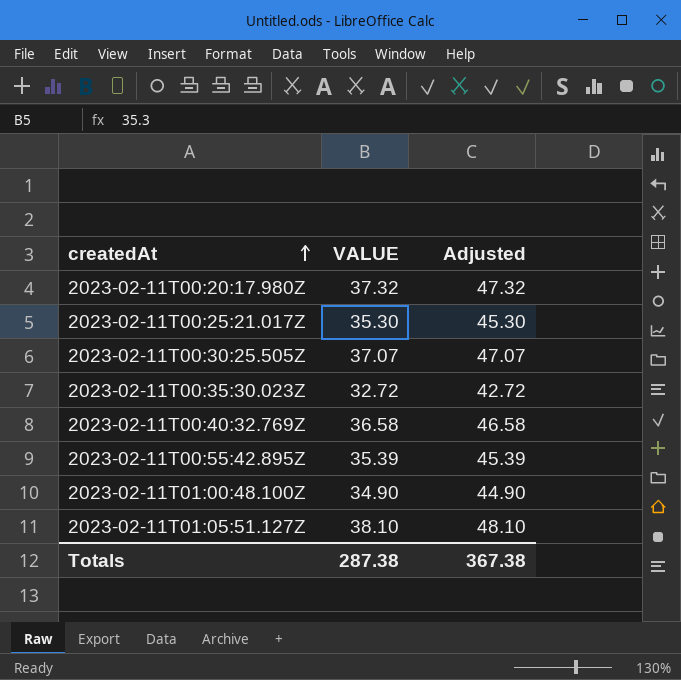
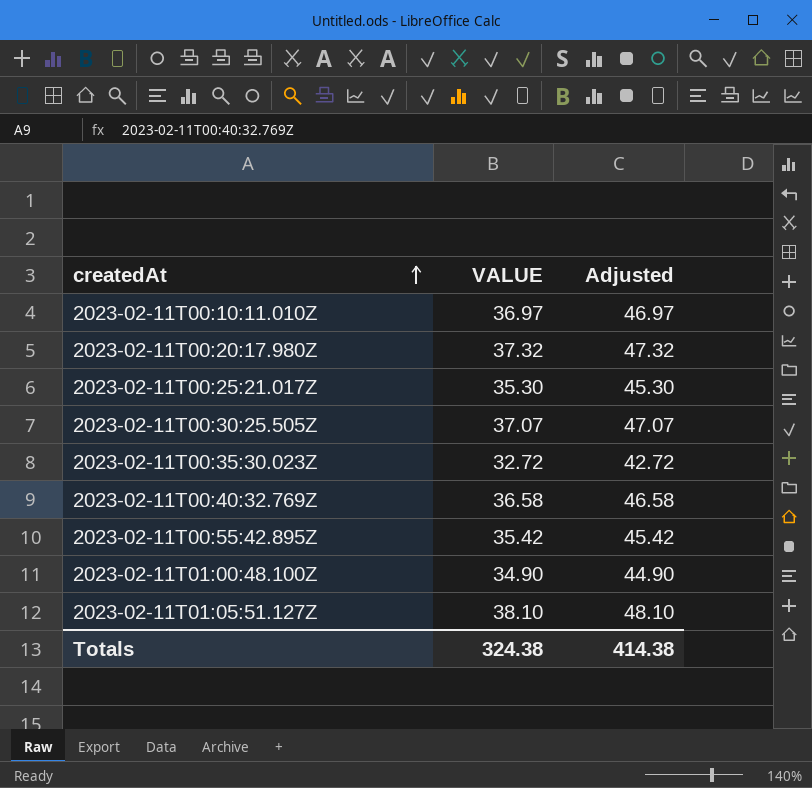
row 2023-02-11T00:10:11.010Z: none -> 36.97 | 46.97
2023-02-11T00:55:42.895Z | VALUE: 35.39 -> 35.42
2023-02-11T00:55:42.895Z | Adjusted: 45.39 -> 45.42
Totals | VALUE: 287.38 -> 324.38
Totals | Adjusted: 367.38 -> 414.38

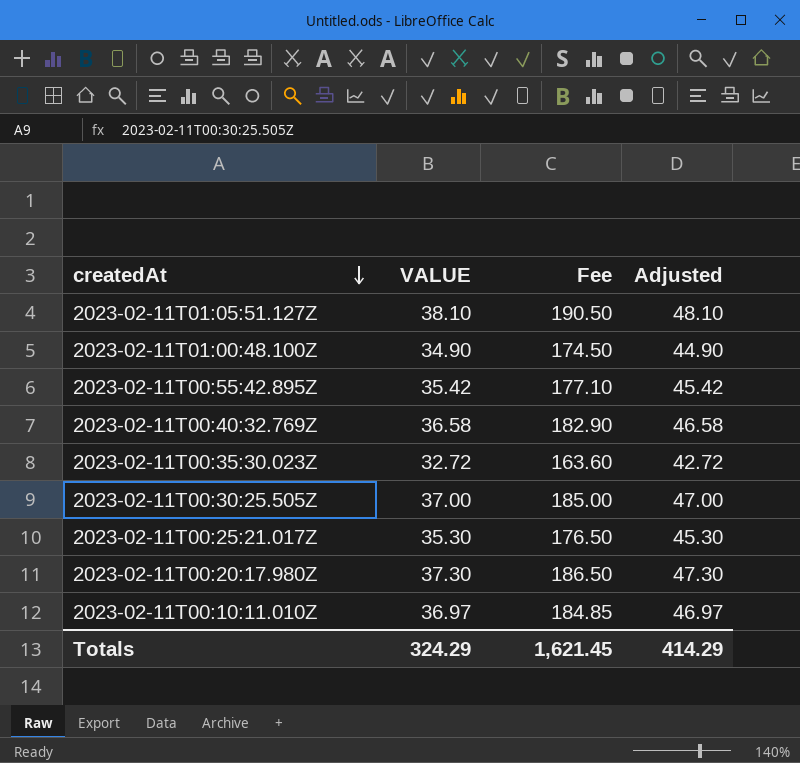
row order: createdAt ascending -> createdAt descending
column Fee | formula: none -> [VALUE] * 5
2023-02-11T00:30:25.505Z | VALUE: 37.07 -> 37.00
2023-02-11T00:30:25.505Z | Adjusted: 47.07 -> 47.00
2023-02-11T00:20:17.980Z | VALUE: 37.32 -> 37.30
2023-02-11T00:20:17.980Z | Adjusted: 47.32 -> 47.30
Totals | VALUE: 324.38 -> 324.29
Totals | Adjusted: 414.38 -> 414.29

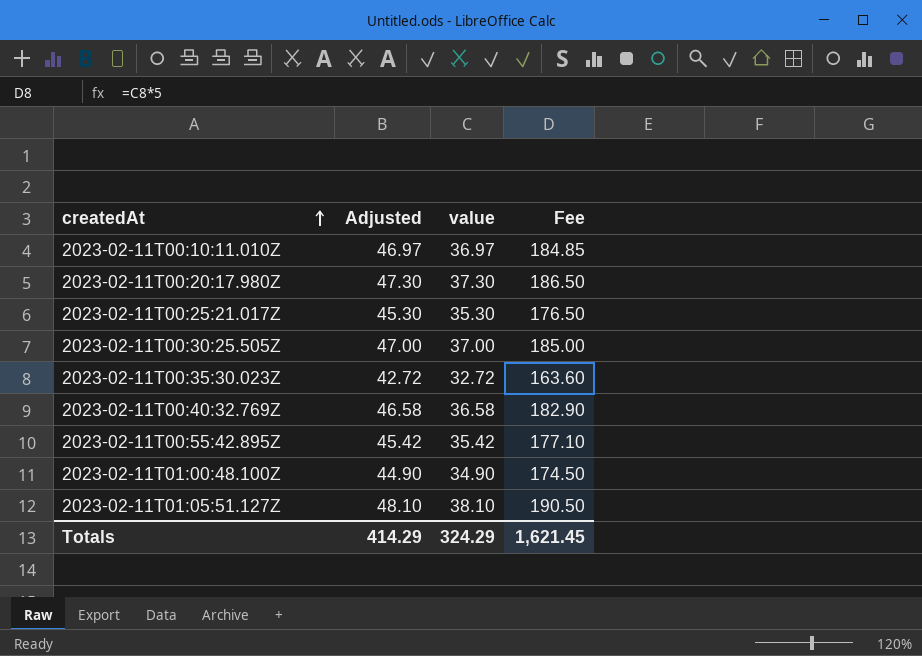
row order: createdAt descending -> createdAt ascending
column Adjusted | position: 4 -> 2
column name: VALUE -> value

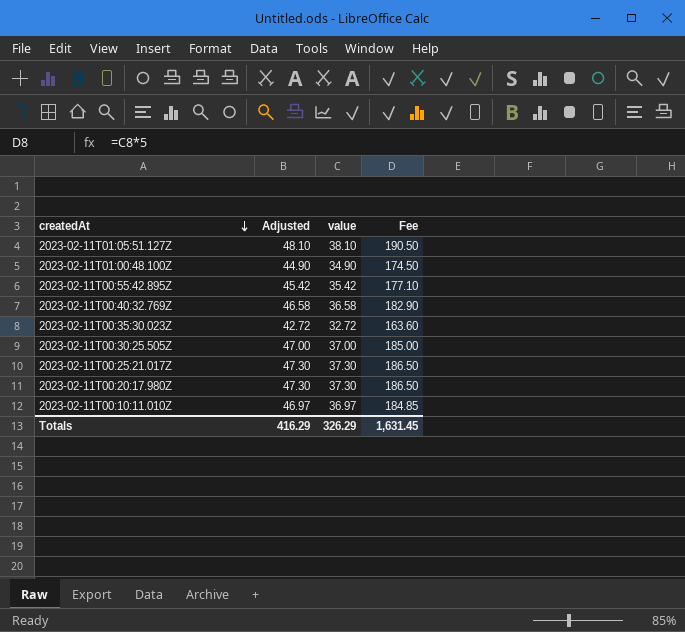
row order: createdAt ascending -> createdAt descending
2023-02-11T00:25:21.017Z | Adjusted: 45.30 -> 47.30
2023-02-11T00:25:21.017Z | value: 35.30 -> 37.30
2023-02-11T00:25:21.017Z | Fee: 176.50 -> 186.50
Totals | Adjusted: 414.29 -> 416.29
Totals | value: 324.29 -> 326.29
Totals | Fee: 1,621.45 -> 1,631.45

